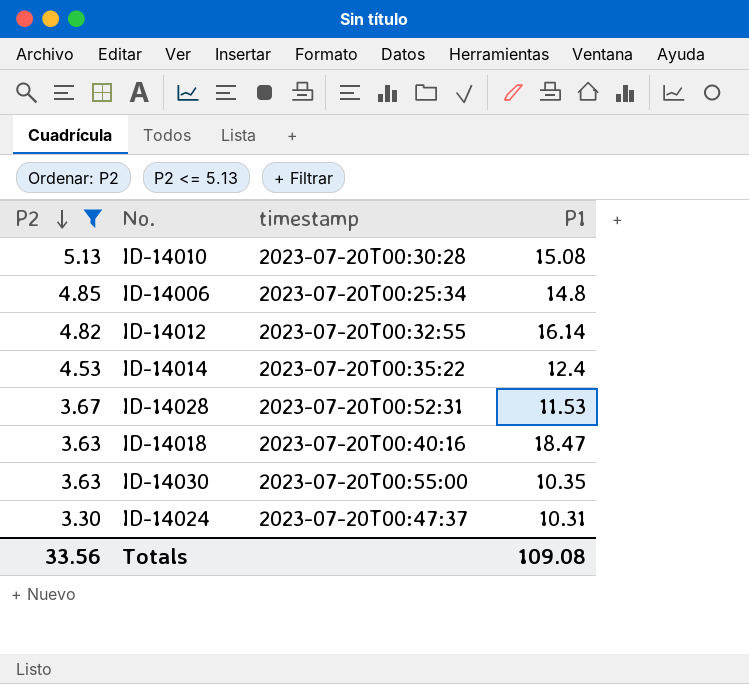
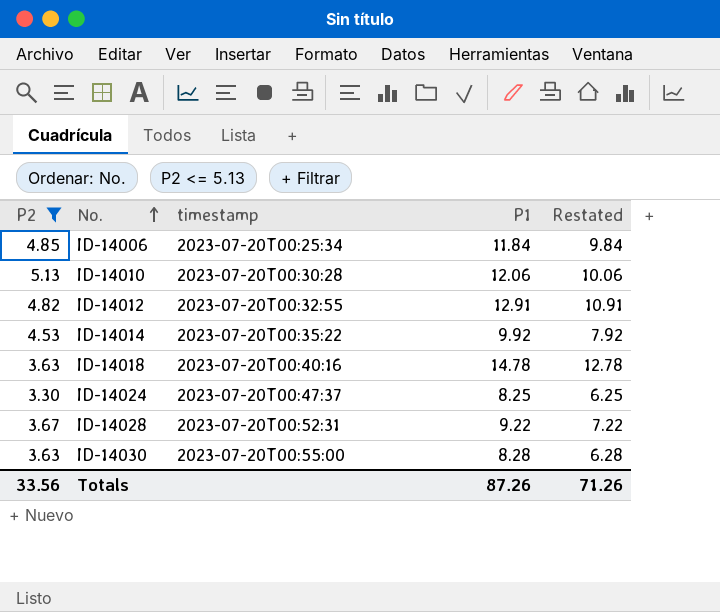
row order: P2 descending -> No. ascending
column Restated | formula: none -> [P1] - 2
ID-14006 | P1: 14.8 -> 11.84
ID-14010 | P1: 15.08 -> 12.06
ID-14012 | P1: 16.14 -> 12.91
ID-14014 | P1: 12.4 -> 9.92
ID-14018 | P1: 18.47 -> 14.78
ID-14024 | P1: 10.31 -> 8.25
ID-14028 | P1: 11.53 -> 9.22
ID-14030 | P1: 10.35 -> 8.28
Totals | P1: 109.08 -> 87.26

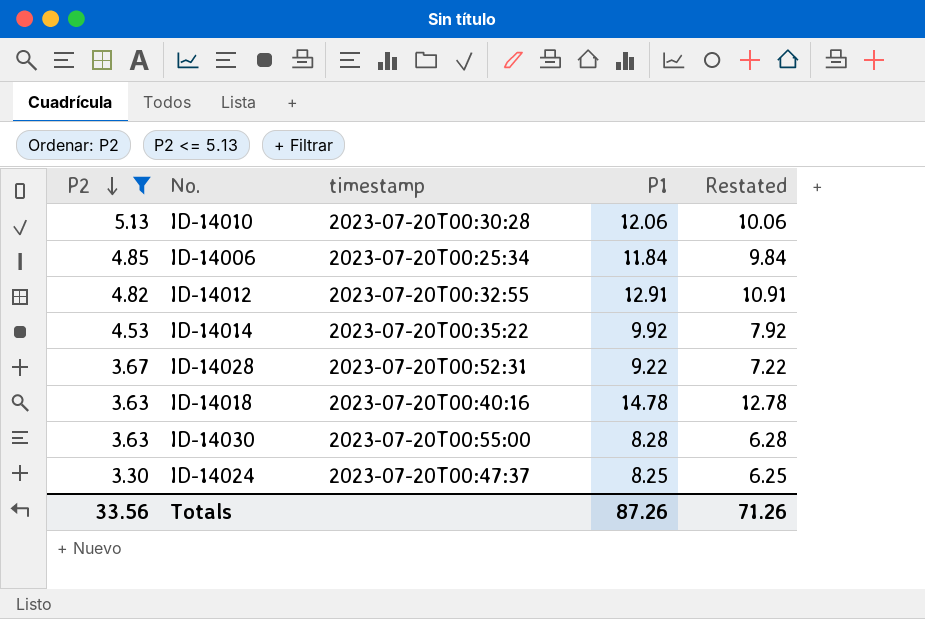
row order: No. ascending -> P2 descending

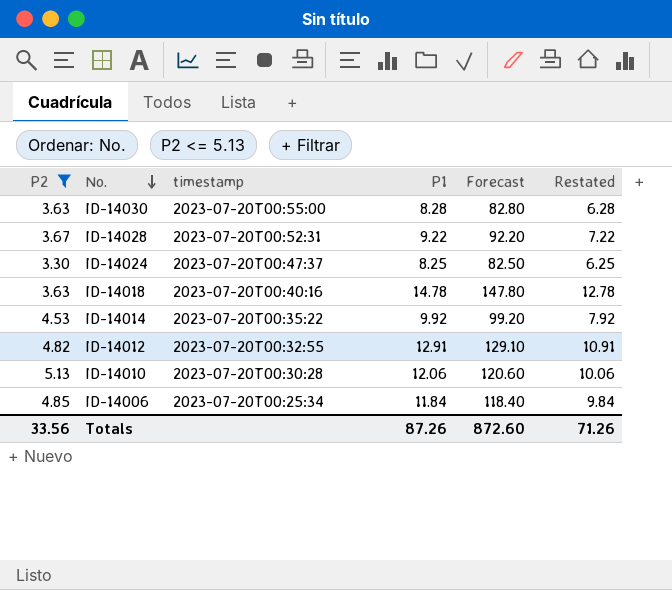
row order: P2 descending -> No. descending
column Forecast | formula: none -> [P1] * 10

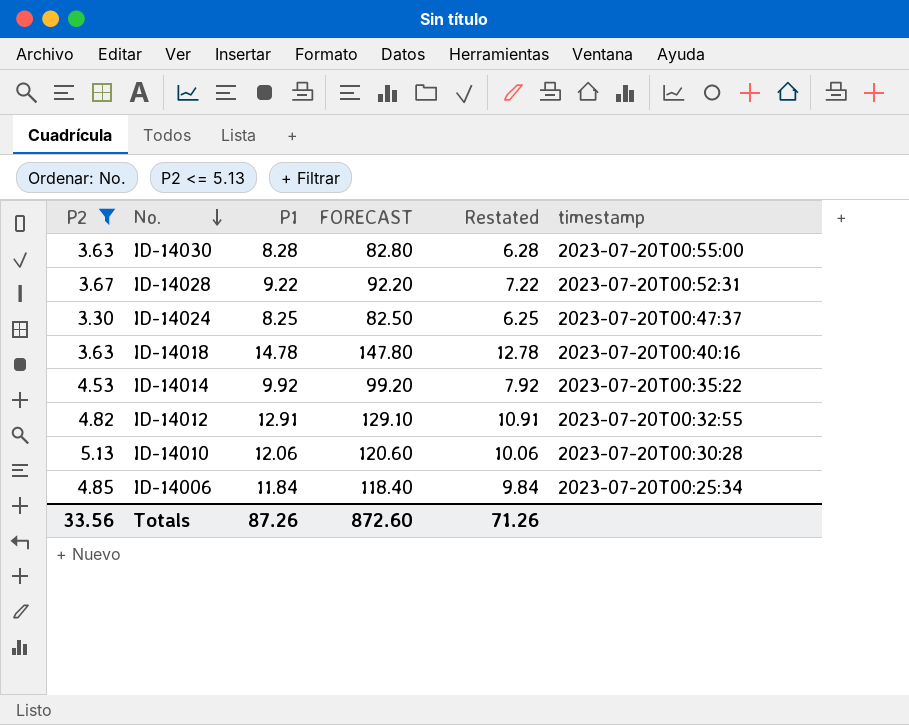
column name: Forecast -> FORECAST
column timestamp | position: 3 -> 6

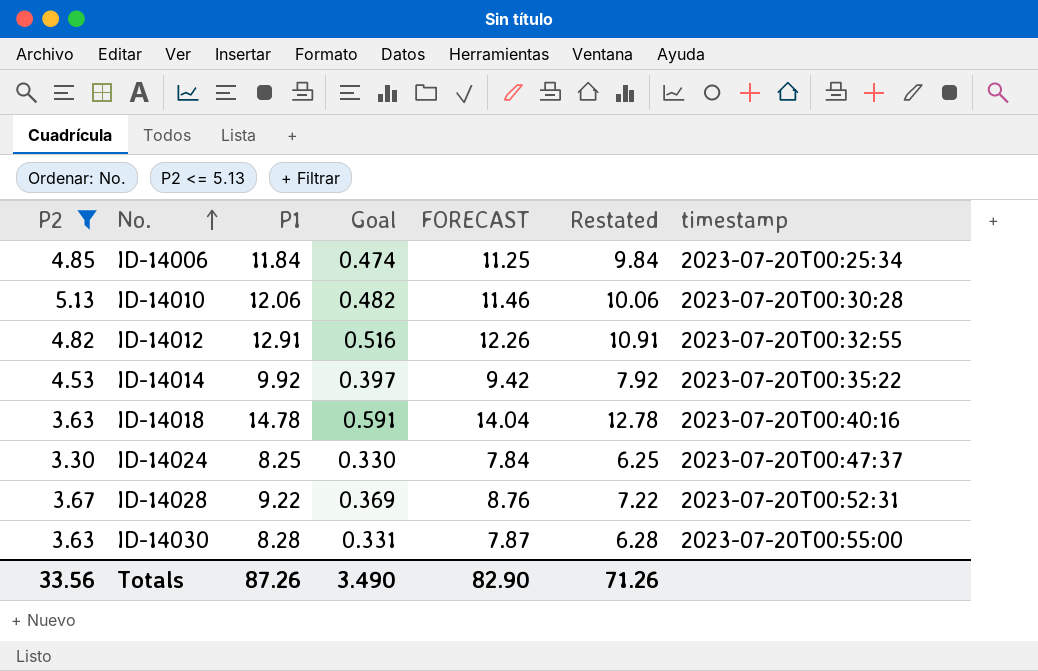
row order: No. descending -> No. ascending
column Goal | formula: none -> [P1] * 0.04
column FORECAST | formula: [P1] * 10 -> [P1] * 0.95
Totals | FORECAST: 872.60 -> 82.90

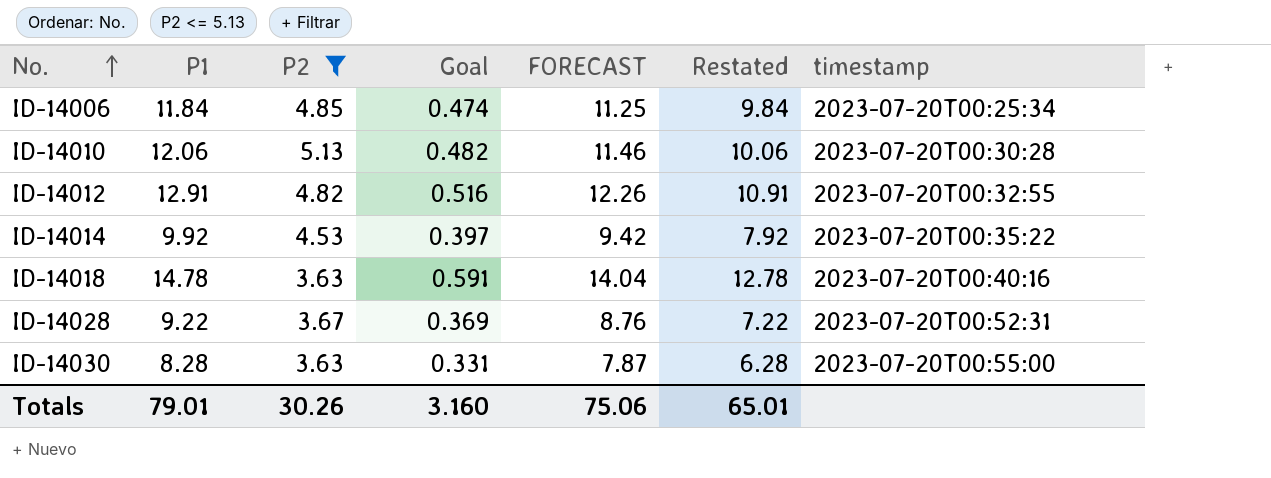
column P2 | position: 1 -> 3
row ID-14024: 3.30 | 8.25 | 0.330 | 7.84 | 6.25 | 2023-07-20T00:47:37 -> none
Totals | P1: 87.26 -> 79.01
Totals | P2: 33.56 -> 30.26
Totals | Goal: 3.490 -> 3.160
Totals | FORECAST: 82.90 -> 75.06
Totals | Restated: 71.26 -> 65.01

